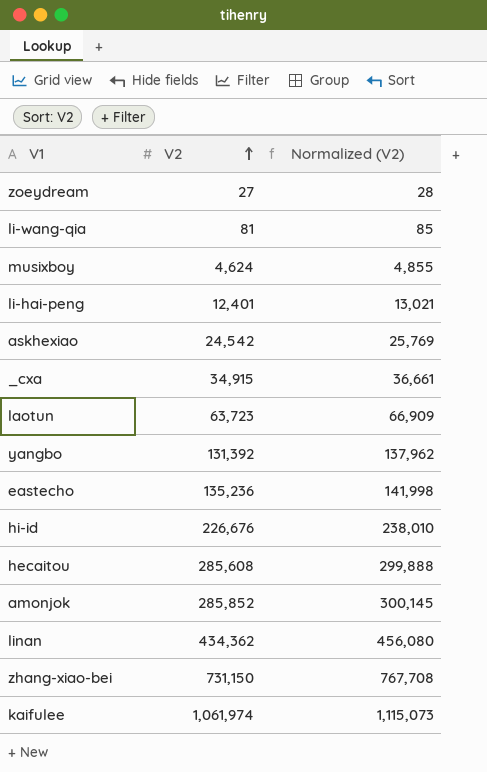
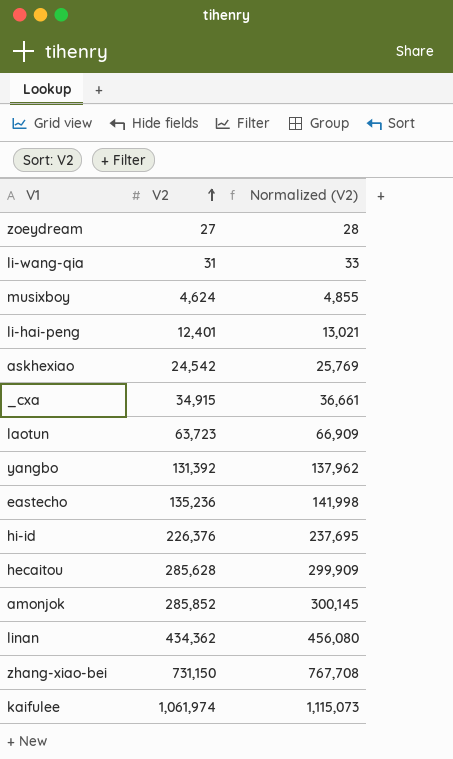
li-wang-qia | V2: 81 -> 31
li-wang-qia | Normalized (V2): 85 -> 33
hi-id | V2: 226,676 -> 226,376
hi-id | Normalized (V2): 238,010 -> 237,695
hecaitou | V2: 285,608 -> 285,628
hecaitou | Normalized (V2): 299,888 -> 299,909

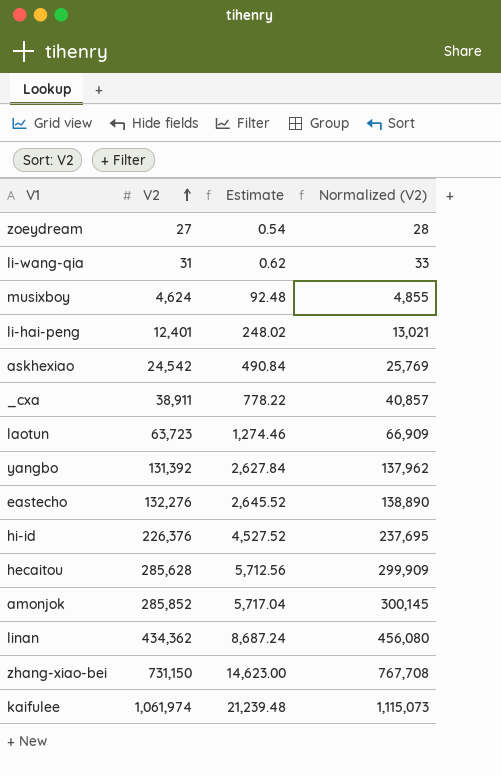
column Estimate | formula: none -> [V2] * 0.02
_cxa | V2: 34,915 -> 38,911
_cxa | Normalized (V2): 36,661 -> 40,857
eastecho | V2: 135,236 -> 132,276
eastecho | Normalized (V2): 141,998 -> 138,890

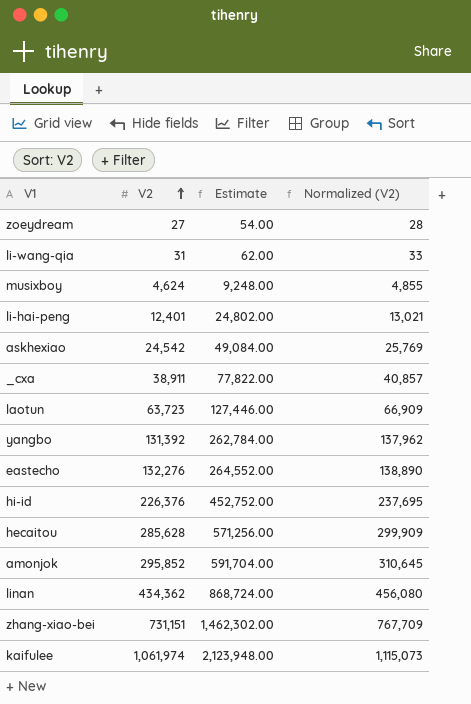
column Estimate | formula: [V2] * 0.02 -> [V2] * 2
amonjok | V2: 285,852 -> 295,852
amonjok | Normalized (V2): 300,145 -> 310,645
zhang-xiao-bei | V2: 731,150 -> 731,151
zhang-xiao-bei | Normalized (V2): 767,708 -> 767,709

